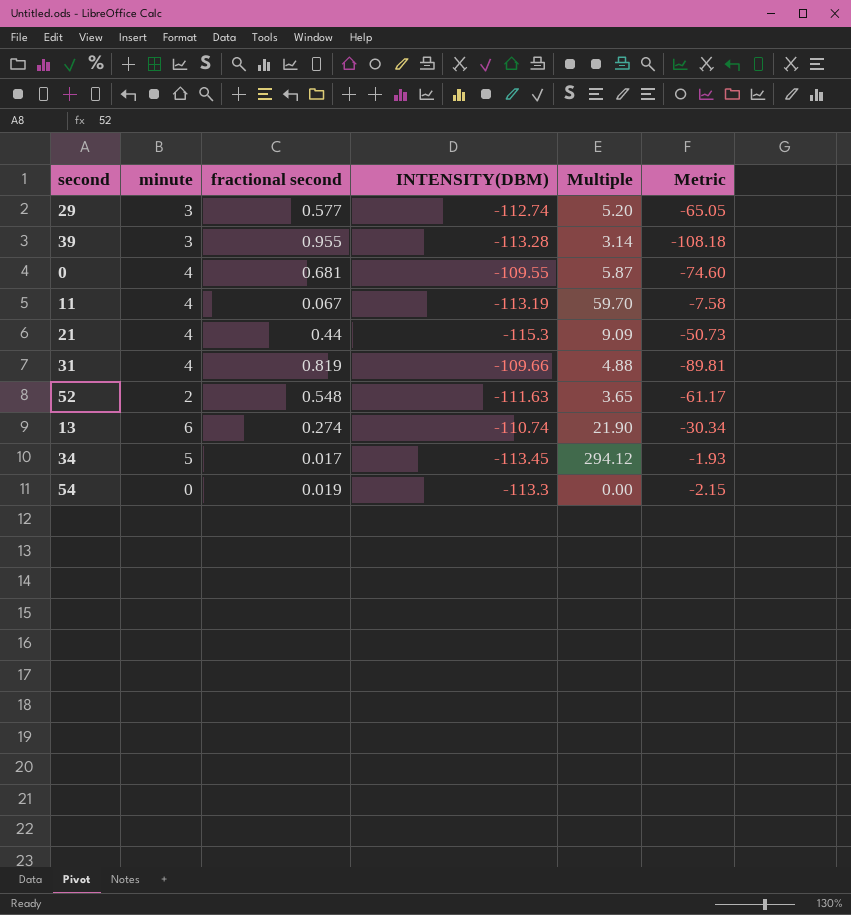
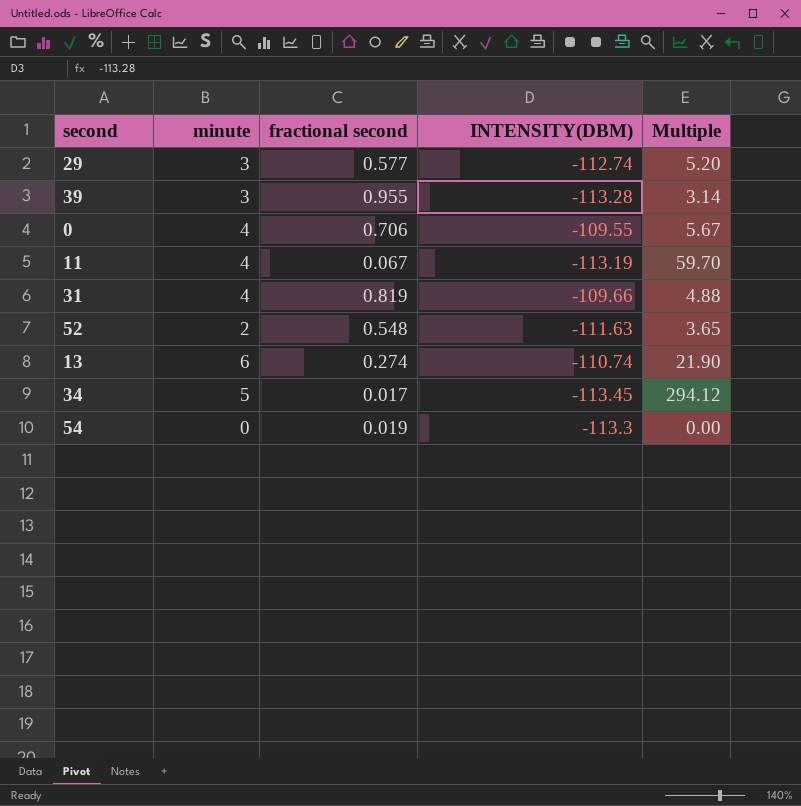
column Metric | formula: [fractional second] * [INTENSITY(DBM)] -> none
row 21: 4 | 0.44 | -115.3 | 9.09 | -50.73 -> none
0 | fractional second: 0.681 -> 0.706
0 | Multiple: 5.87 -> 5.67

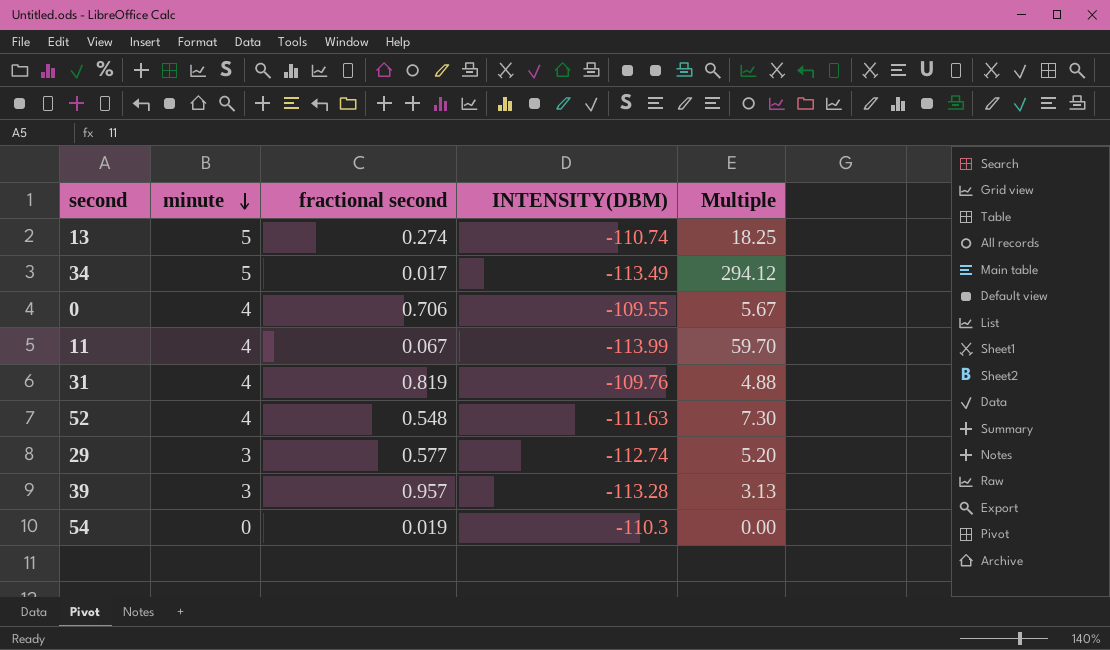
row order: none -> minute descending
13 | minute: 6 -> 5
13 | Multiple: 21.90 -> 18.25
34 | INTENSITY(DBM): -113.45 -> -113.49
11 | INTENSITY(DBM): -113.19 -> -113.99
31 | INTENSITY(DBM): -109.66 -> -109.76
52 | minute: 2 -> 4
52 | Multiple: 3.65 -> 7.30
39 | fractional second: 0.955 -> 0.957
39 | Multiple: 3.14 -> 3.13
54 | INTENSITY(DBM): -113.3 -> -110.3

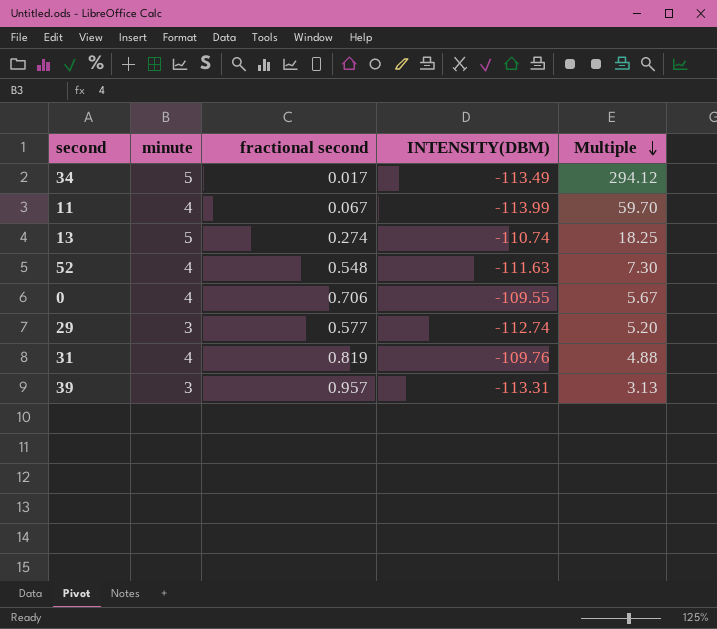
row order: minute descending -> Multiple descending
row 54: 0 | 0.019 | -110.3 | 0.00 -> none
39 | INTENSITY(DBM): -113.28 -> -113.31

